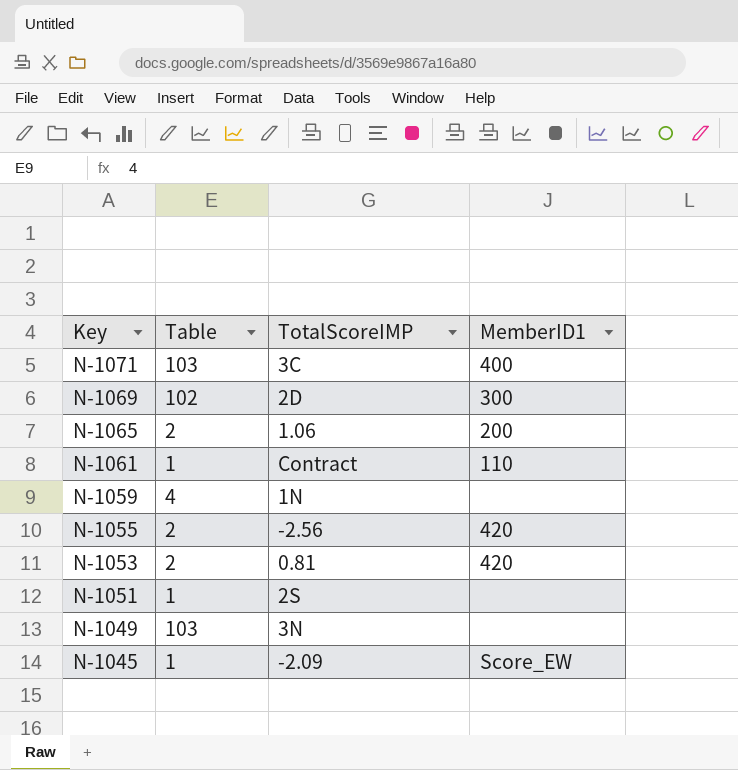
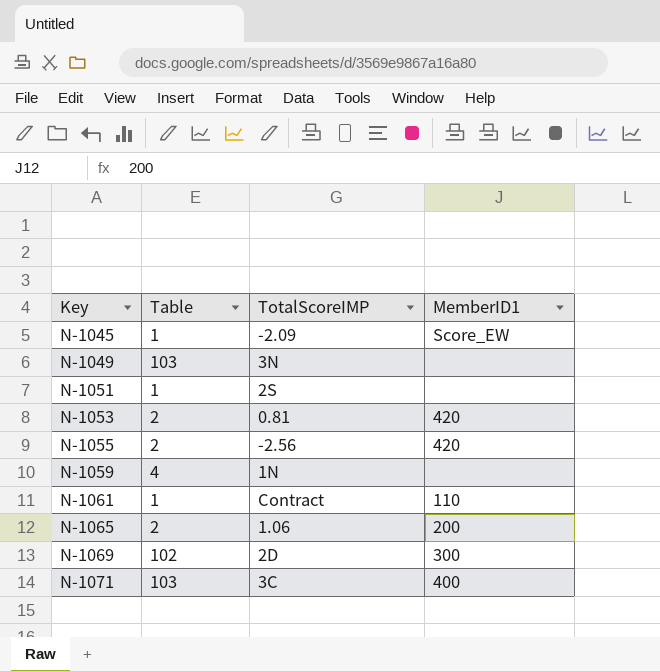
row order: Key descending -> Key ascending

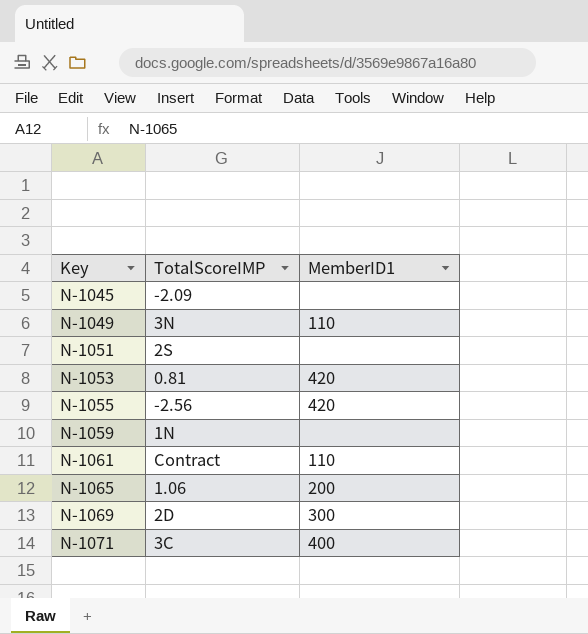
column Table | position: 2 -> none
N-1045 | MemberID1: Score_EW -> none
N-1049 | MemberID1: none -> 110

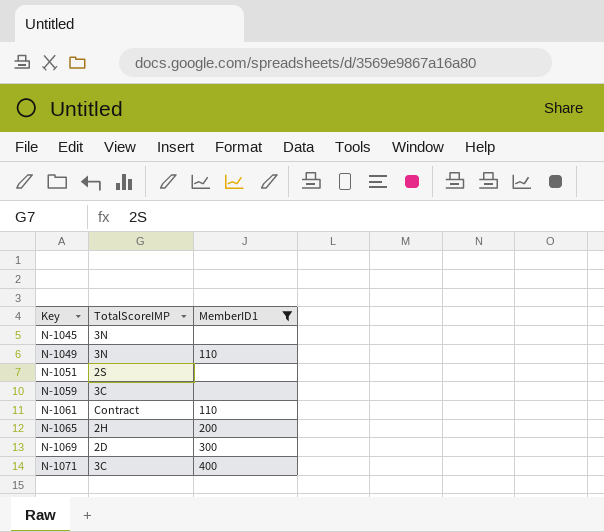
filter: none -> MemberID1 != 420
N-1045 | TotalScoreIMP: -2.09 -> 3N
N-1059 | TotalScoreIMP: 1N -> 3C
N-1065 | TotalScoreIMP: 1.06 -> 2H

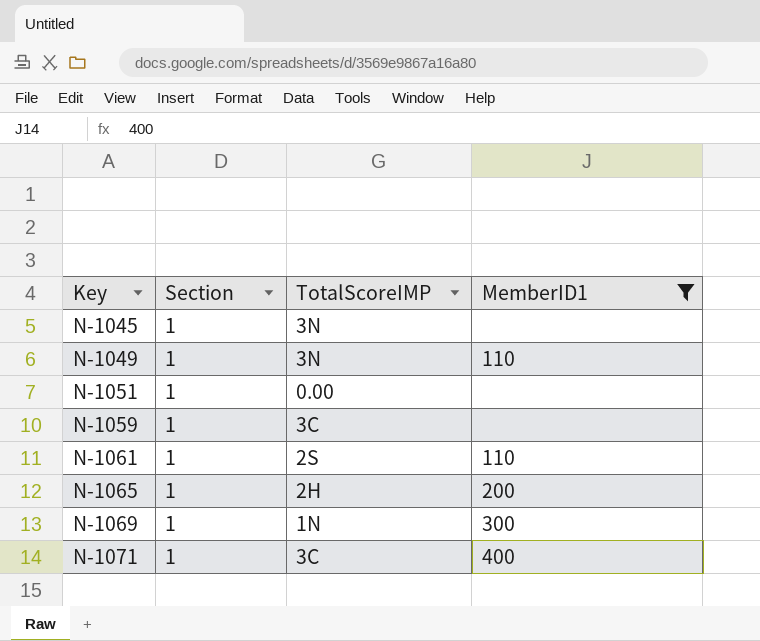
column Section | position: none -> 2
N-1051 | TotalScoreIMP: 2S -> 0.00
N-1061 | TotalScoreIMP: Contract -> 2S
N-1069 | TotalScoreIMP: 2D -> 1N

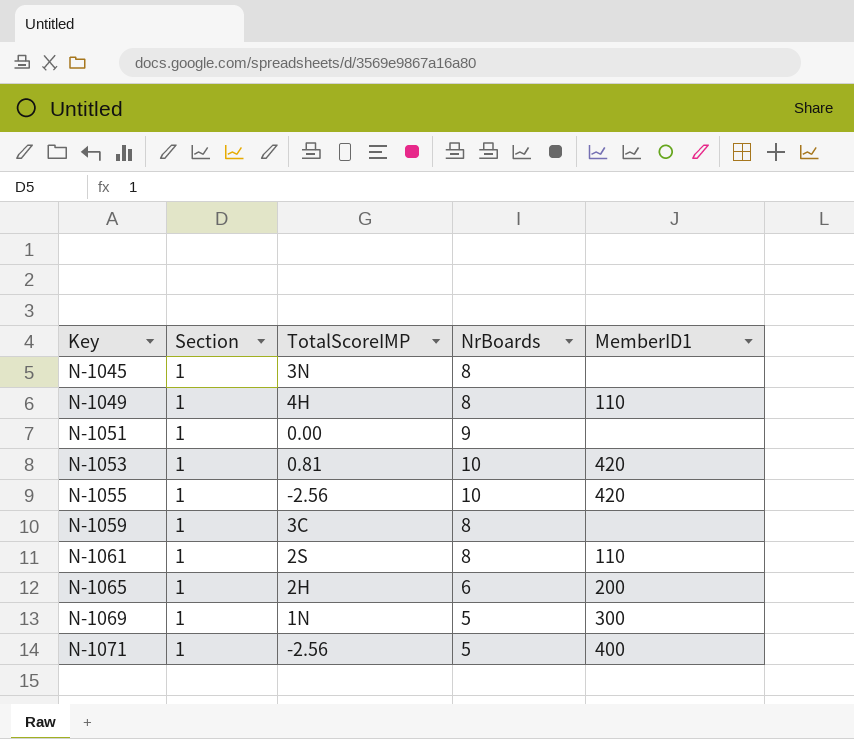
filter: MemberID1 != 420 -> none
column NrBoards | position: none -> 4
N-1049 | TotalScoreIMP: 3N -> 4H
N-1071 | TotalScoreIMP: 3C -> -2.56

